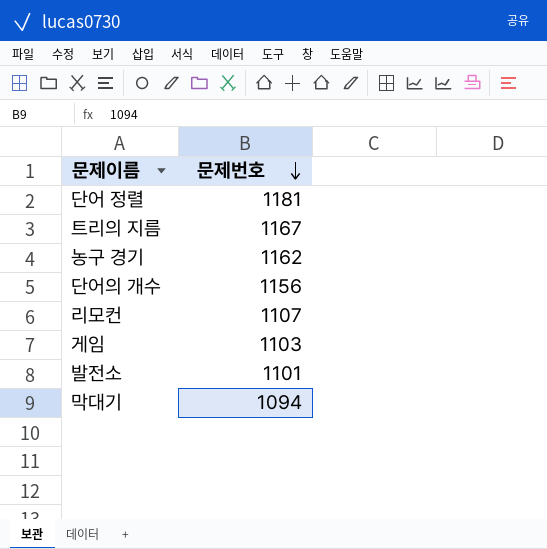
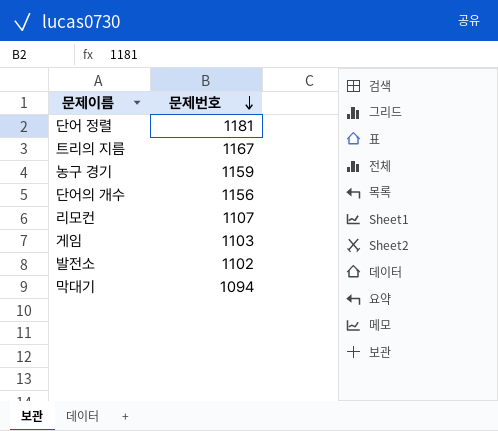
농구 경기 | 문제번호: 1162 -> 1159
발전소 | 문제번호: 1101 -> 1102

